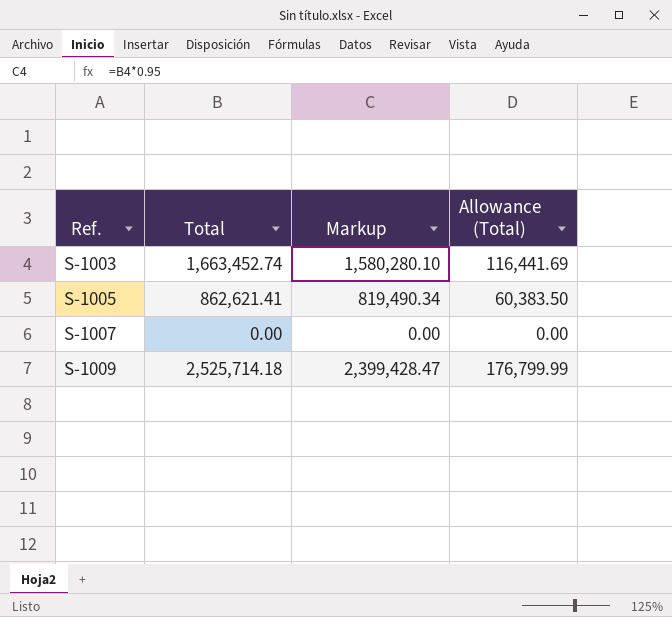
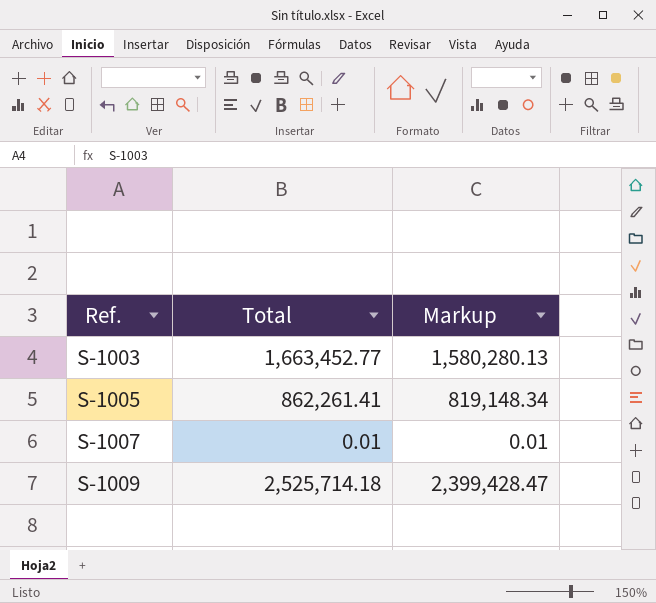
column Allowance (Total) | formula: [Total] * 0.07 -> none
S-1003 | Total: 1,663,452.74 -> 1,663,452.77
S-1003 | Markup: 1,580,280.10 -> 1,580,280.13
S-1005 | Total: 862,621.41 -> 862,261.41
S-1005 | Markup: 819,490.34 -> 819,148.34
S-1007 | Total: 0.00 -> 0.01
S-1007 | Markup: 0.00 -> 0.01

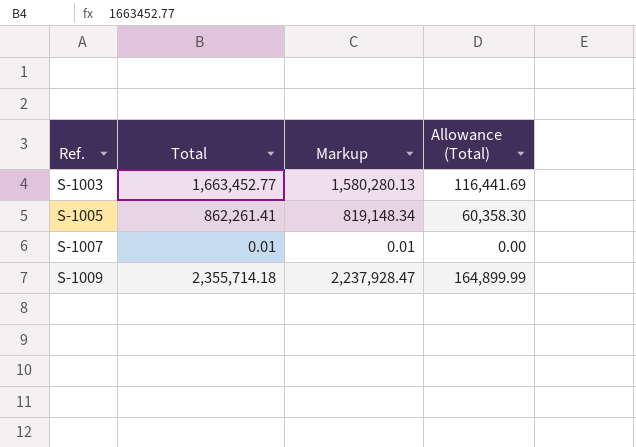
column Allowance (Total) | formula: none -> [Total] * 0.07
S-1009 | Total: 2,525,714.18 -> 2,355,714.18
S-1009 | Markup: 2,399,428.47 -> 2,237,928.47

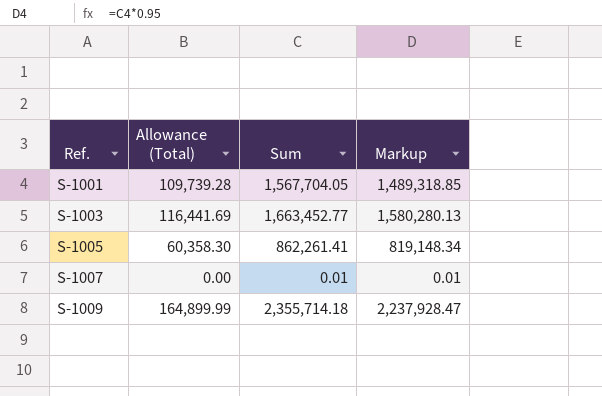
column Allowance (Total) | position: 4 -> 2
column name: Total -> Sum
row S-1001: none -> 109,739.28 | 1,567,704.05 | 1,489,318.85

